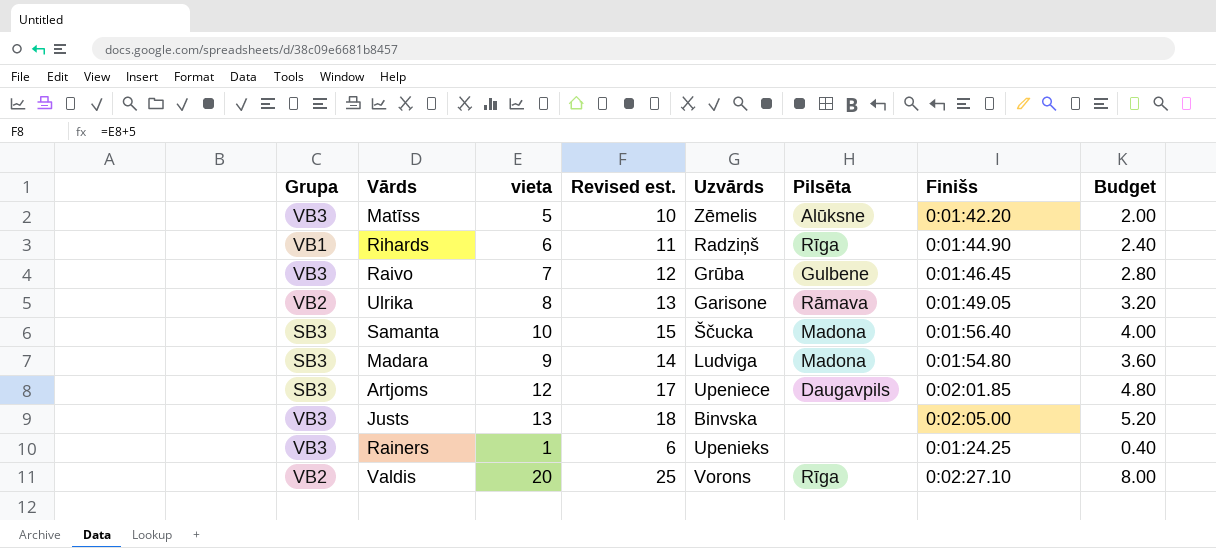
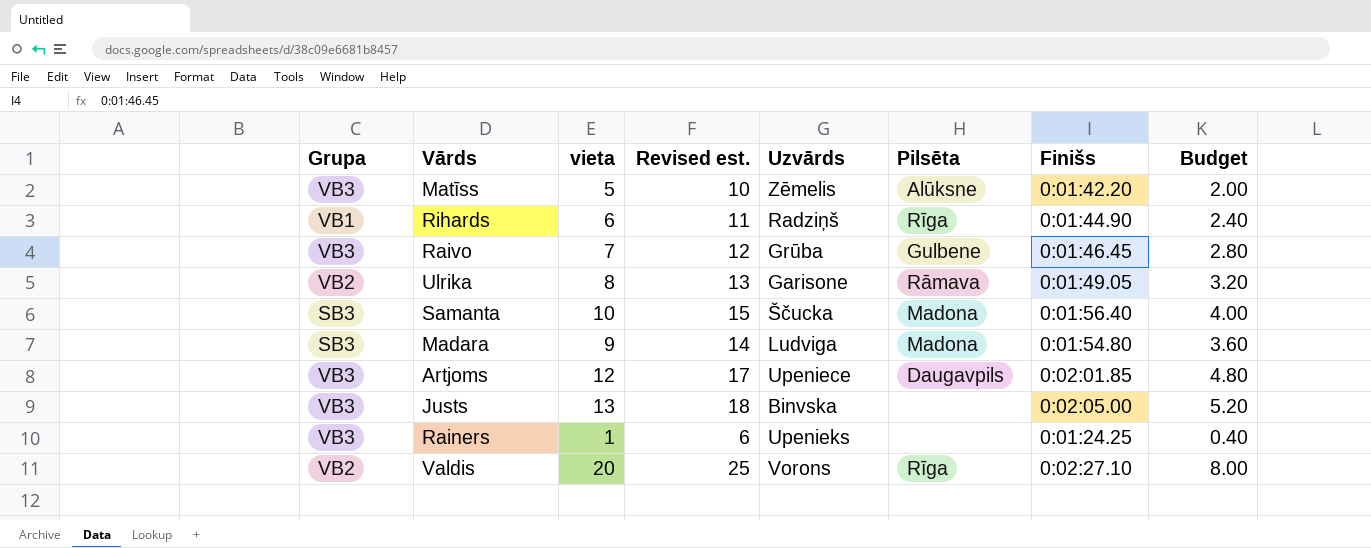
Artjoms | Grupa: SB3 -> VB3

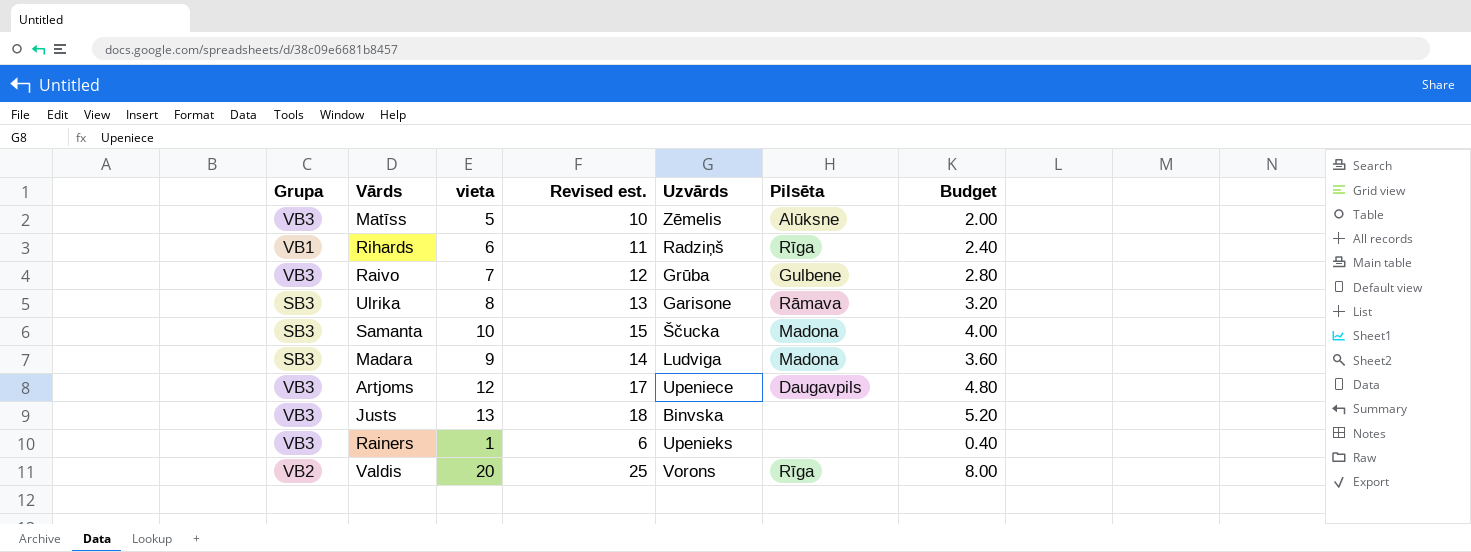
column Finišs | position: 7 -> none
Ulrika | Grupa: VB2 -> SB3

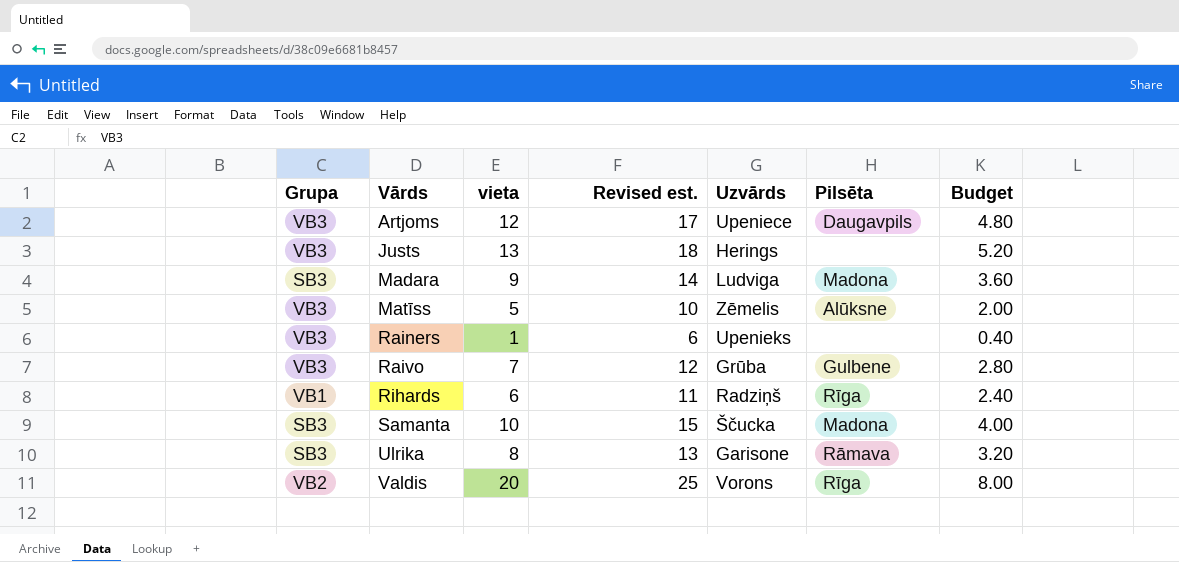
row order: none -> Vārds ascending
Justs | Uzvārds: Binvska -> Herings

